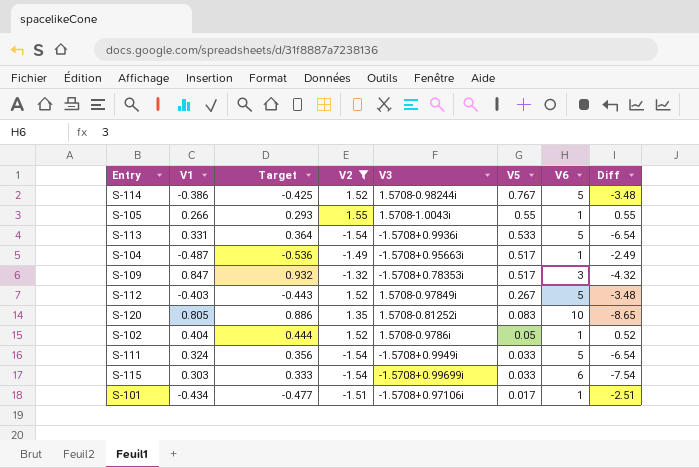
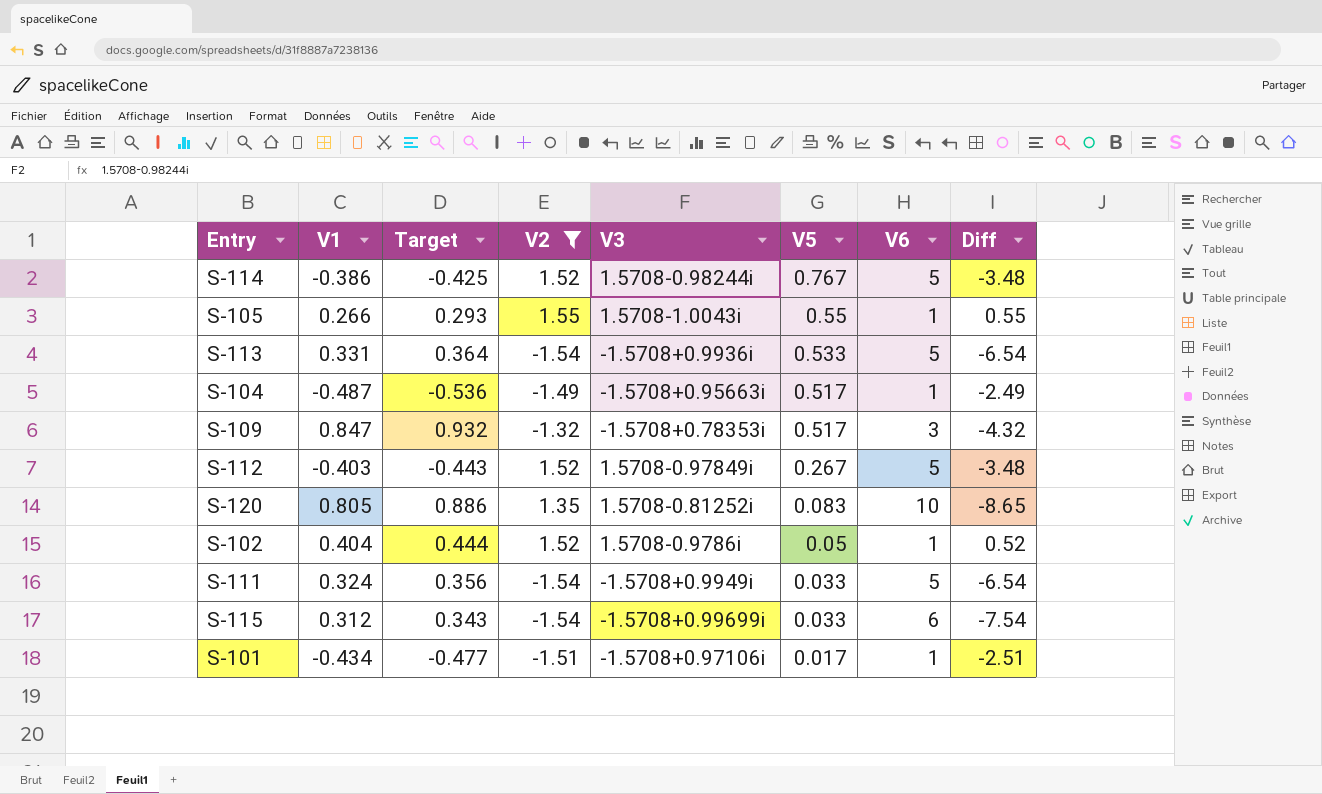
S-115 | V1: 0.303 -> 0.312
S-115 | Target: 0.333 -> 0.343

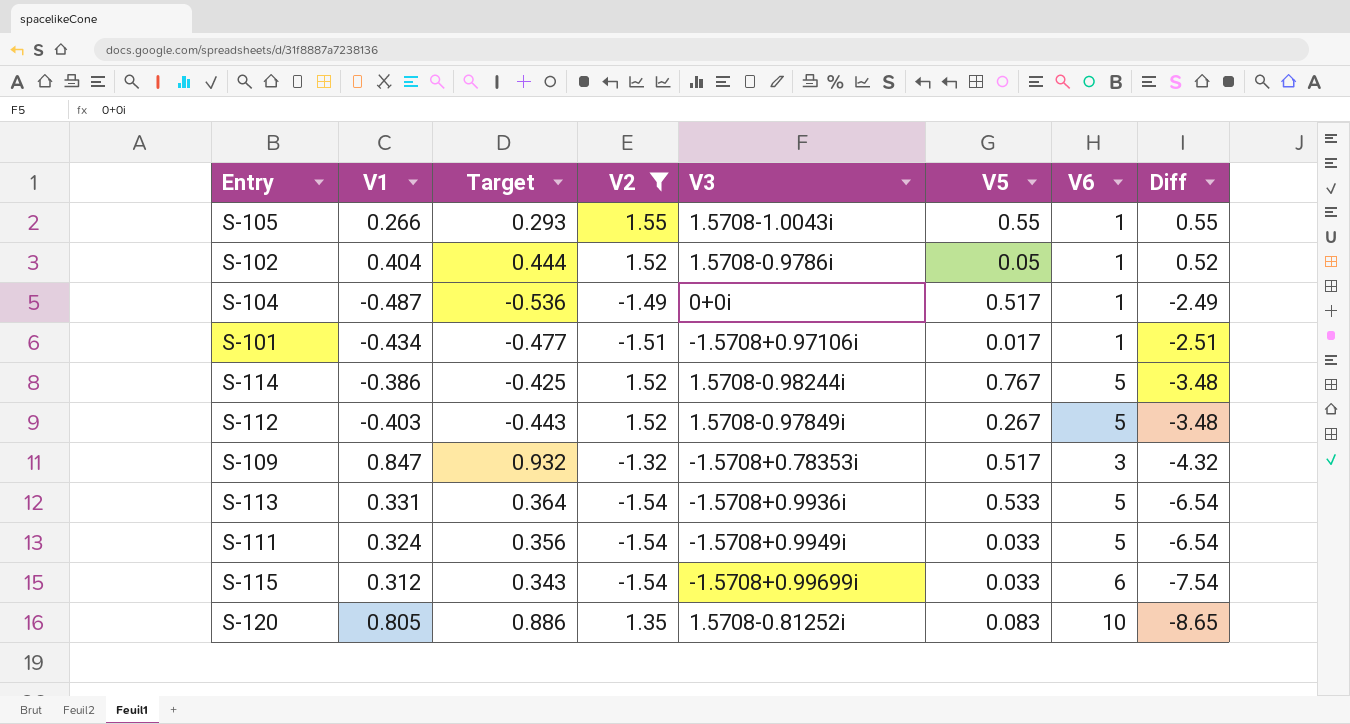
row order: V5 descending -> Diff descending
S-104 | V3: -1.5708+0.95663i -> 0+0i

